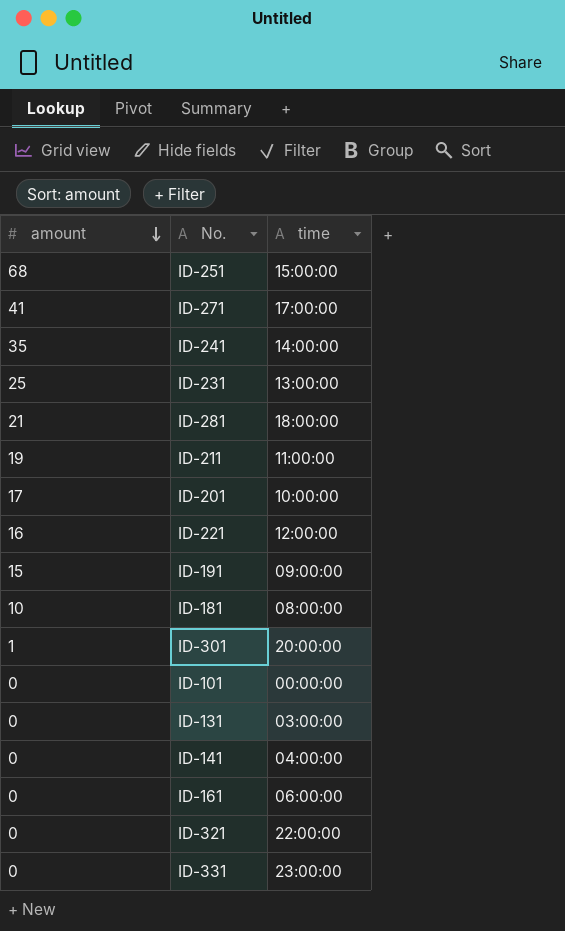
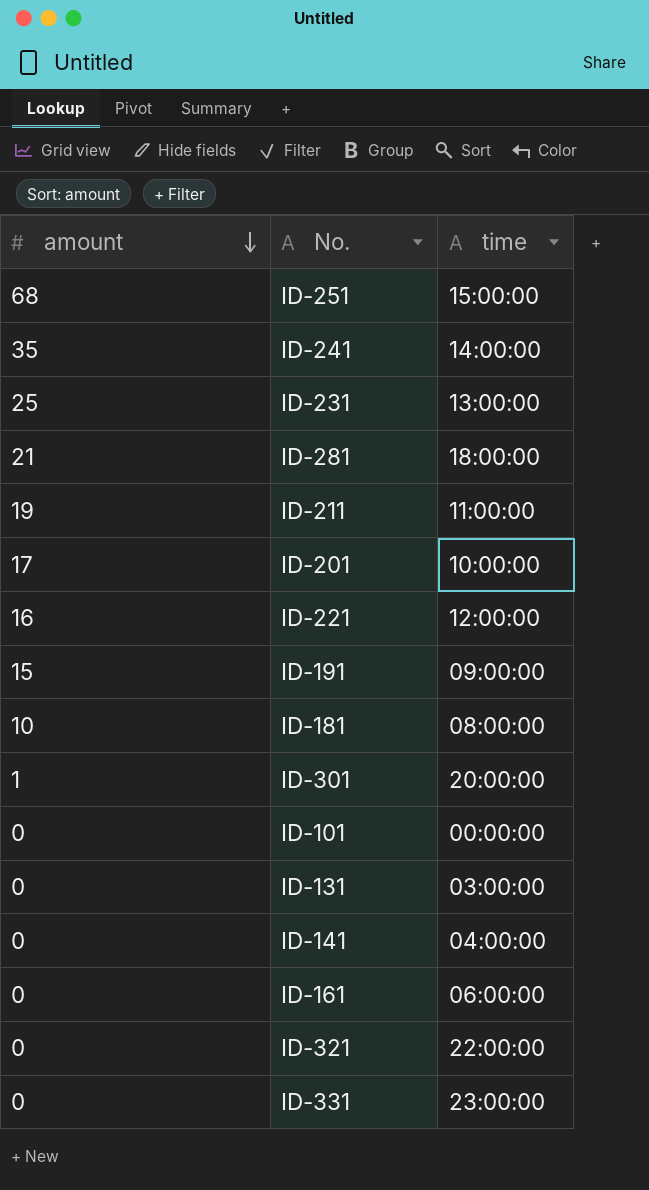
row ID-271: 41 | 17:00:00 -> none

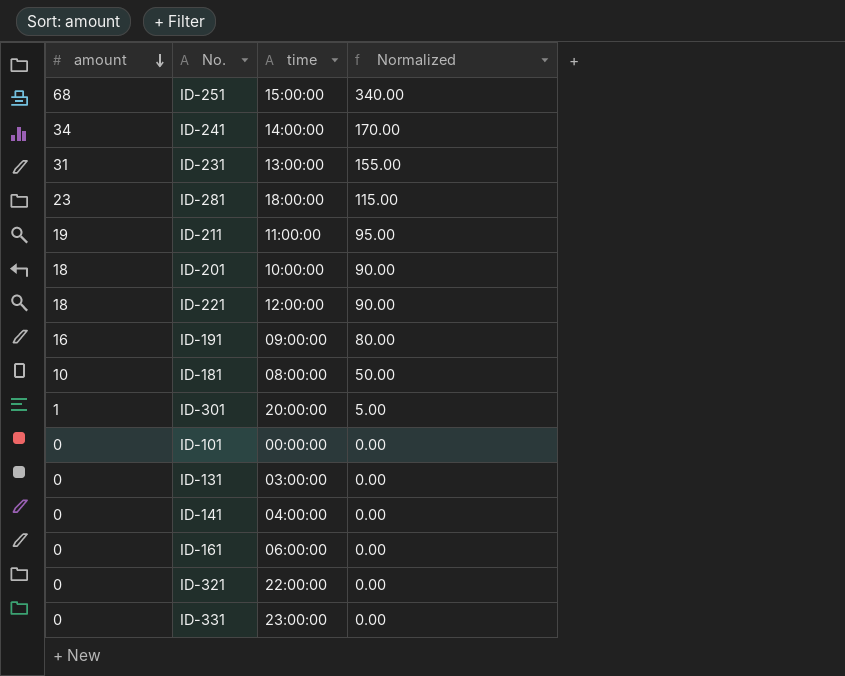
column Normalized | formula: none -> [amount] * 5
ID-241 | amount: 35 -> 34
ID-231 | amount: 25 -> 31
ID-281 | amount: 21 -> 23
ID-201 | amount: 17 -> 18
ID-221 | amount: 16 -> 18
ID-191 | amount: 15 -> 16

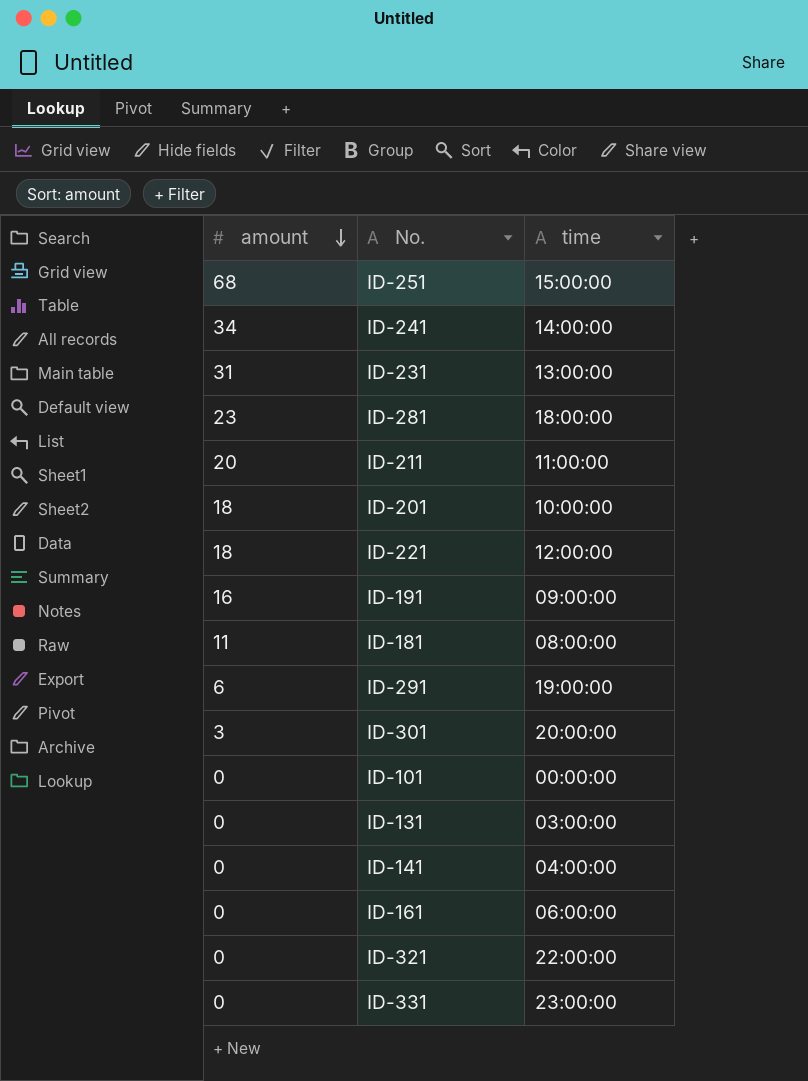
column Normalized | formula: [amount] * 5 -> none
ID-211 | amount: 19 -> 20
ID-181 | amount: 10 -> 11
row ID-291: none -> 6 | 19:00:00
ID-301 | amount: 1 -> 3

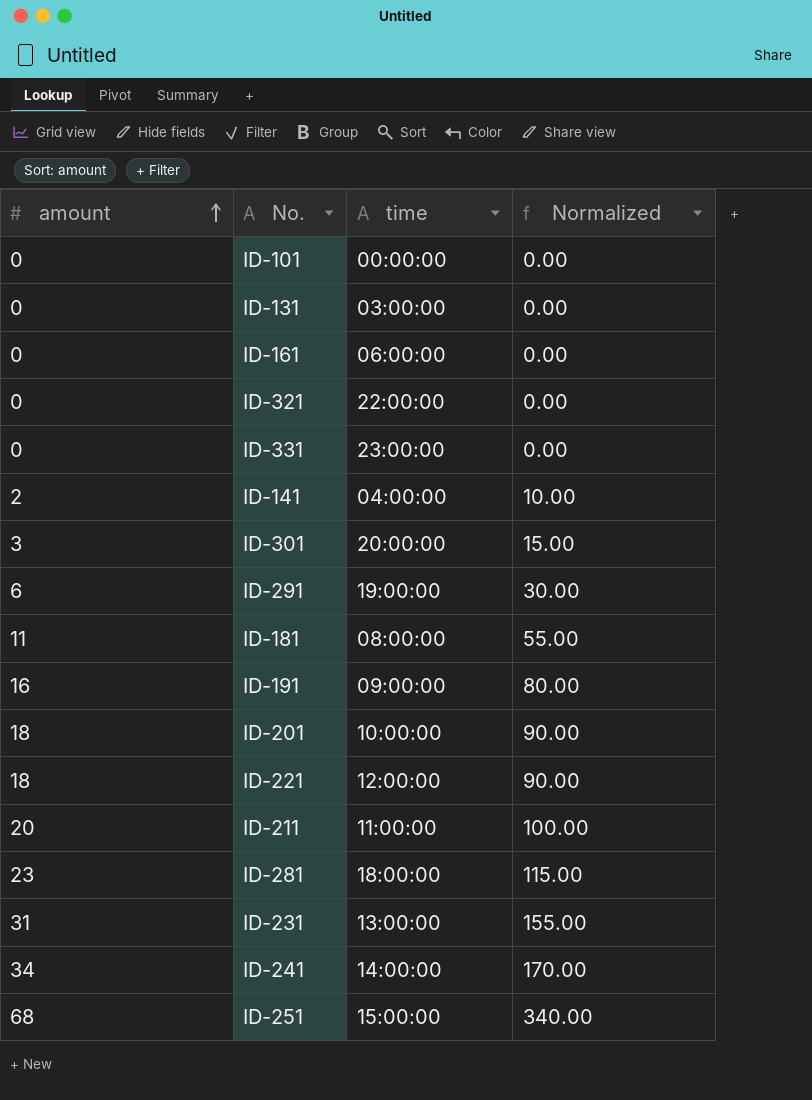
row order: amount descending -> amount ascending
column Normalized | formula: none -> [amount] * 5
ID-141 | amount: 0 -> 2

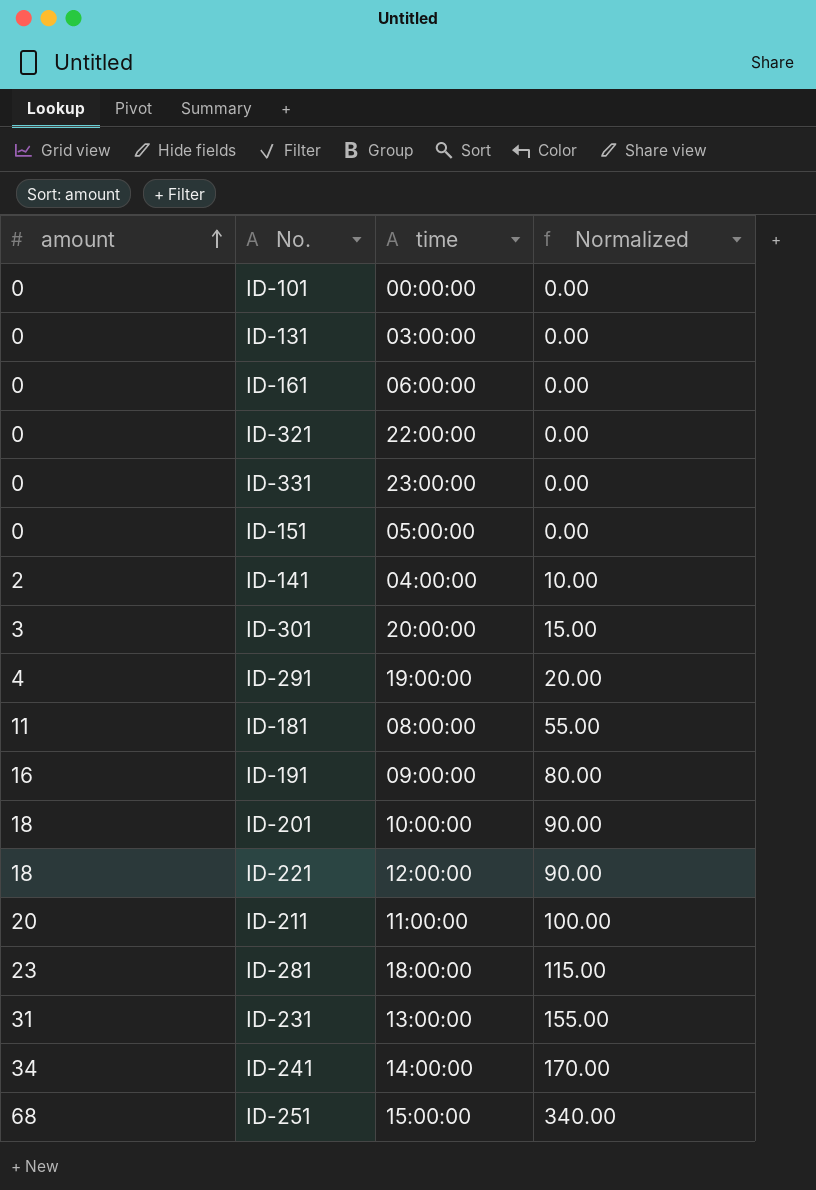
row ID-151: none -> 0 | 05:00:00 | 0.00
ID-291 | amount: 6 -> 4
ID-291 | Normalized: 30.00 -> 20.00

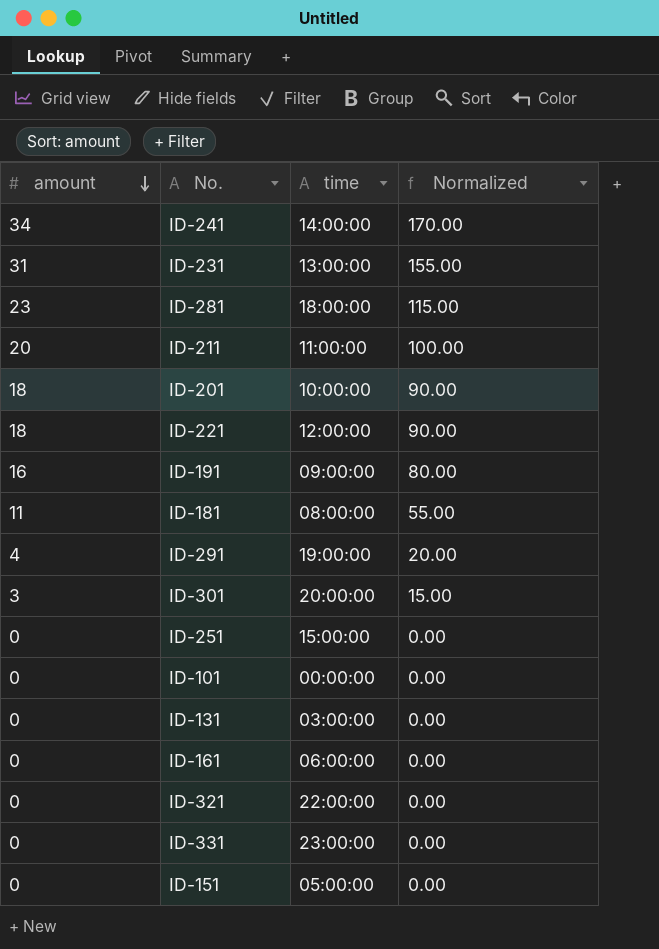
row order: amount ascending -> amount descending
row ID-141: 2 | 04:00:00 | 10.00 -> none
ID-251 | amount: 68 -> 0
ID-251 | Normalized: 340.00 -> 0.00

